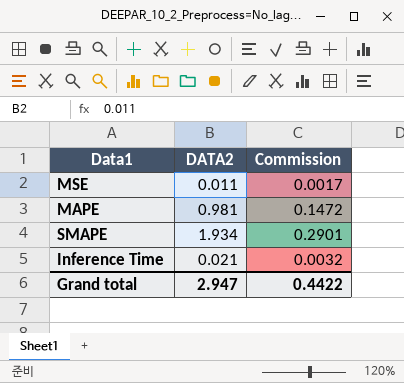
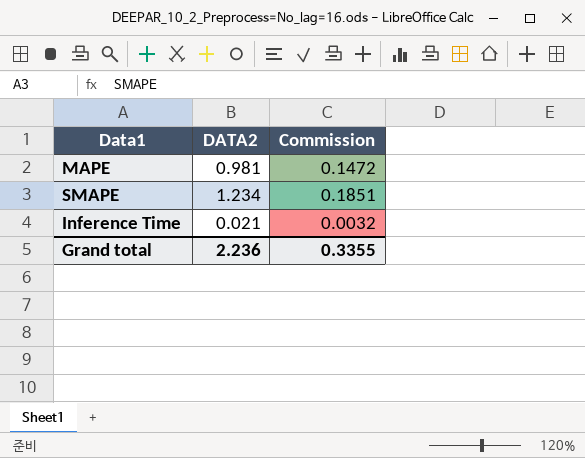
row MSE: 0.011 | 0.0017 -> none
SMAPE | DATA2: 1.934 -> 1.234
SMAPE | Commission: 0.2901 -> 0.1851
Grand total | DATA2: 2.947 -> 2.236
Grand total | Commission: 0.4422 -> 0.3355

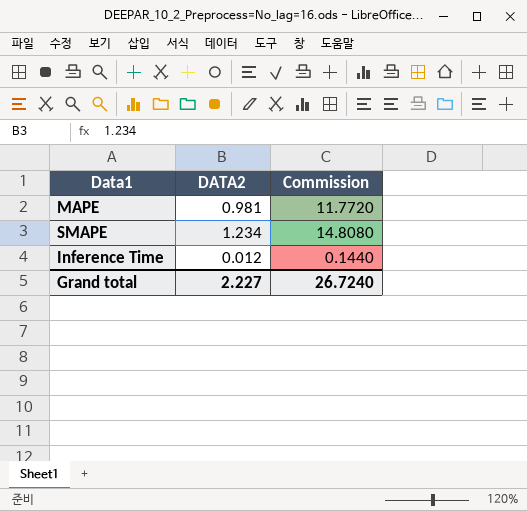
column Commission | formula: [DATA2] * 0.15 -> [DATA2] * 12
Inference Time | DATA2: 0.021 -> 0.012
Grand total | DATA2: 2.236 -> 2.227
Grand total | Commission: 0.3355 -> 26.7240

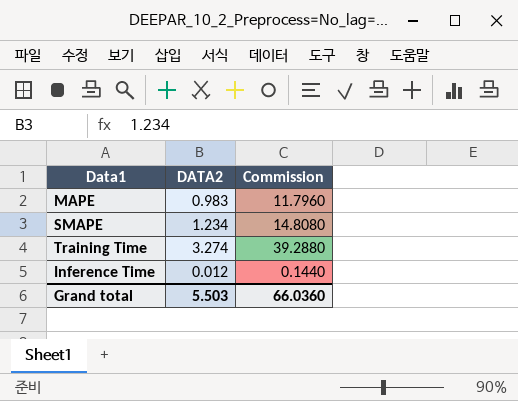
MAPE | DATA2: 0.981 -> 0.983
MAPE | Commission: 11.7720 -> 11.7960
row Training Time: none -> 3.274 | 39.2880
Grand total | DATA2: 2.227 -> 5.503
Grand total | Commission: 26.7240 -> 66.0360

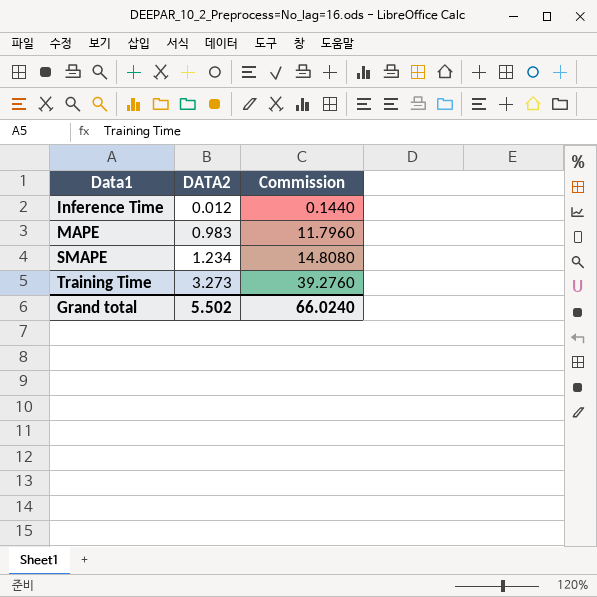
row order: none -> Data1 ascending
Training Time | DATA2: 3.274 -> 3.273
Training Time | Commission: 39.2880 -> 39.2760
Grand total | DATA2: 5.503 -> 5.502
Grand total | Commission: 66.0360 -> 66.0240

